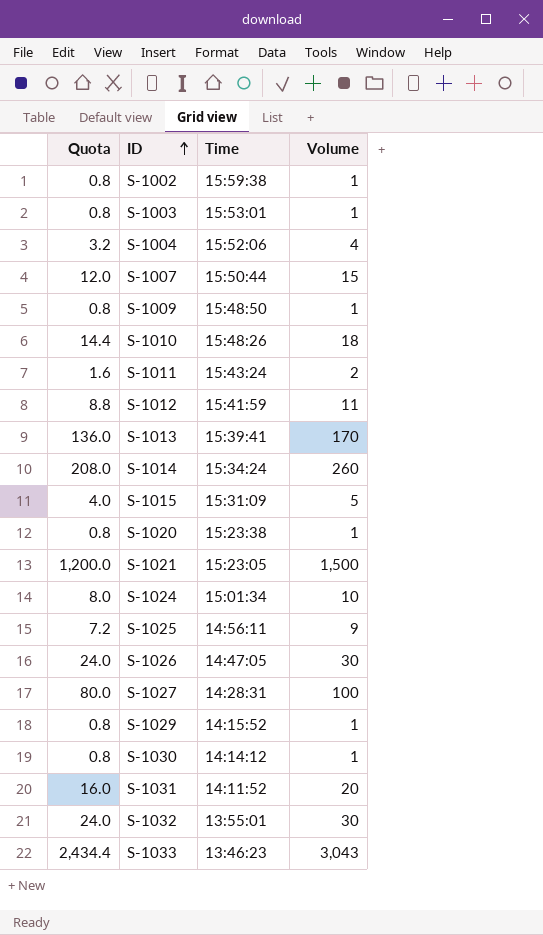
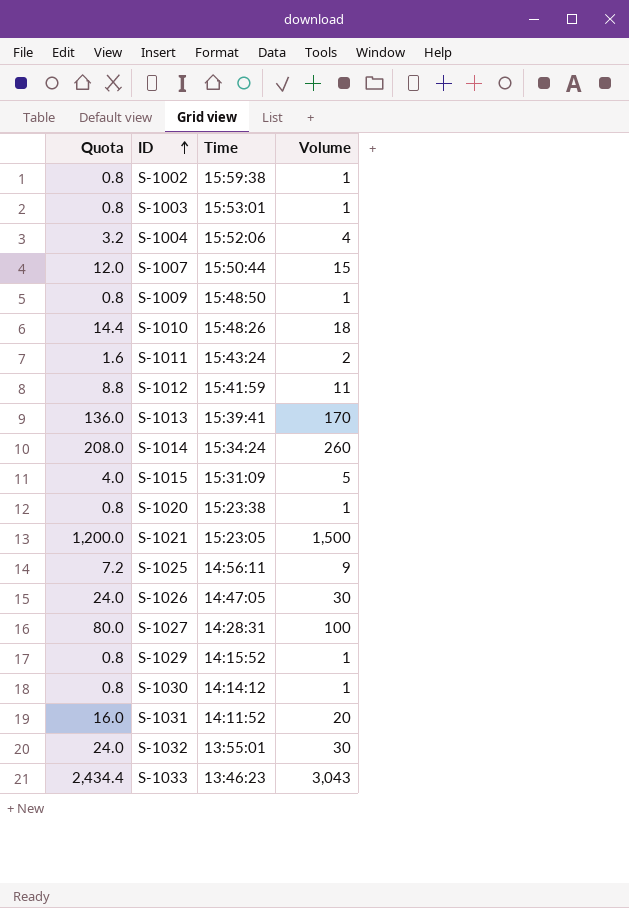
row S-1024: 8.0 | 15:01:34 | 10 -> none

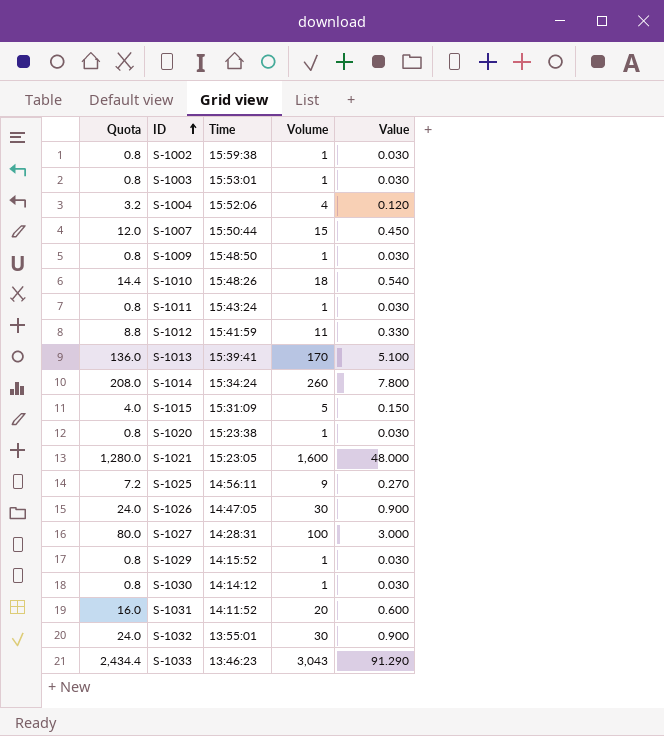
column Value | formula: none -> [Volume] * 0.03
S-1011 | Quota: 1.6 -> 0.8
S-1011 | Volume: 2 -> 1
S-1021 | Quota: 1,200.0 -> 1,280.0
S-1021 | Volume: 1,500 -> 1,600

